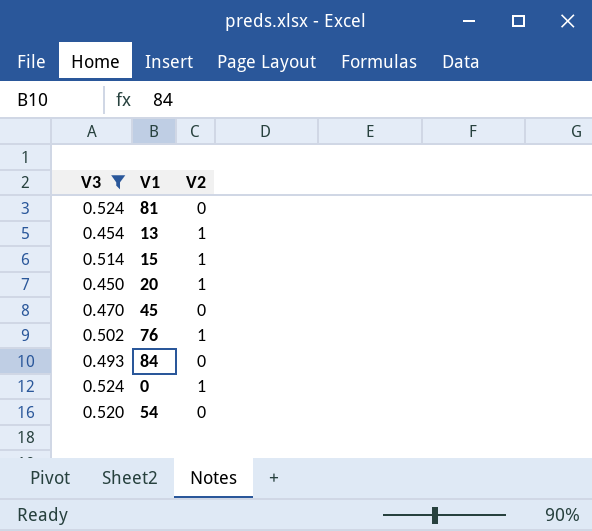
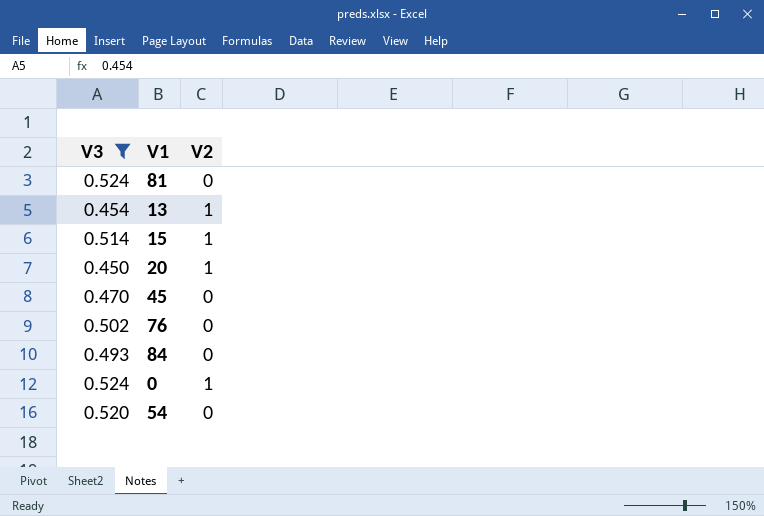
76 | V2: 1 -> 0

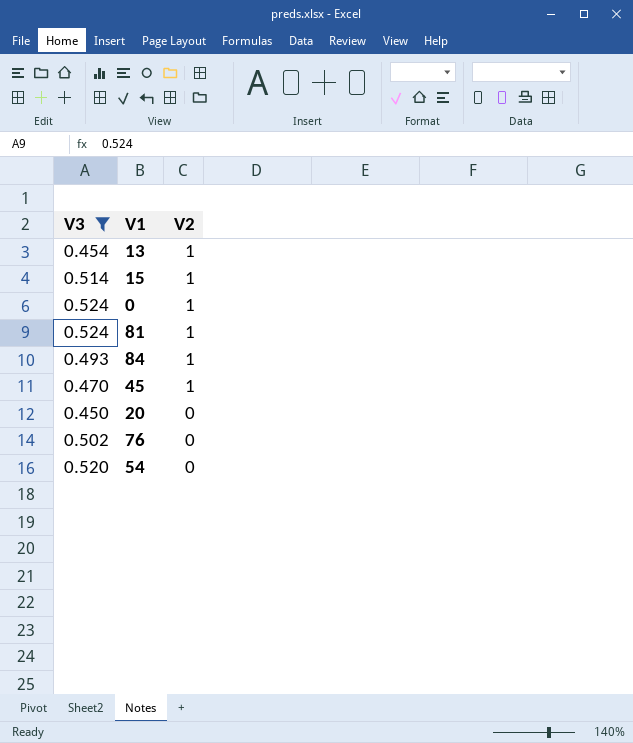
row order: none -> V2 descending
81 | V2: 0 -> 1
84 | V2: 0 -> 1
45 | V2: 0 -> 1
20 | V2: 1 -> 0

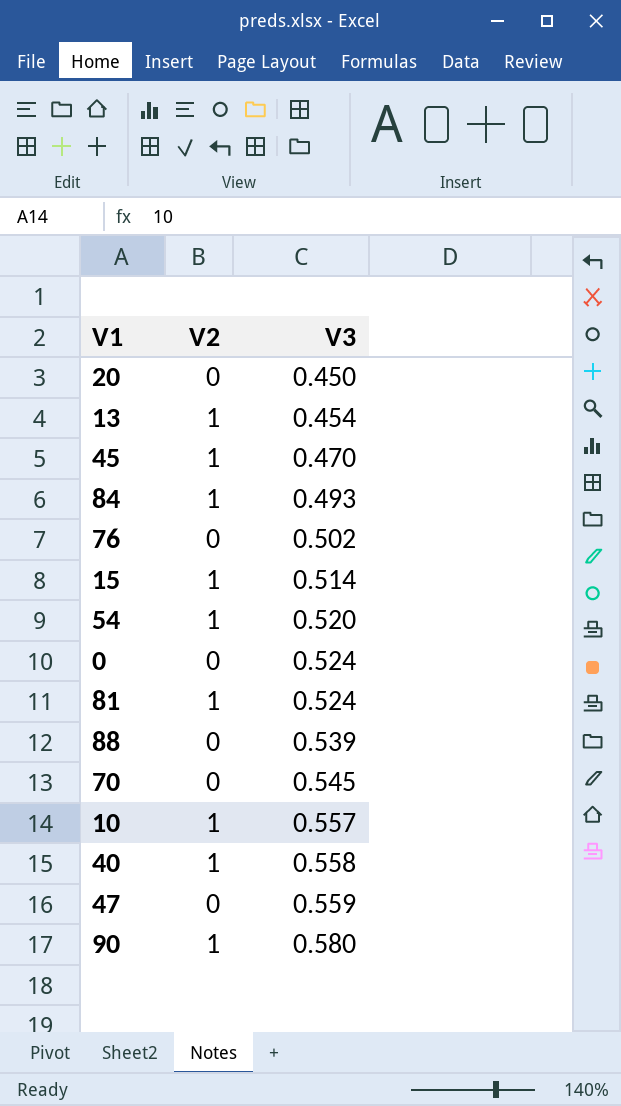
filter: V3 <= 0.524 -> none
row order: V2 descending -> V3 ascending
column V3 | position: 1 -> 3
54 | V2: 0 -> 1
0 | V2: 1 -> 0

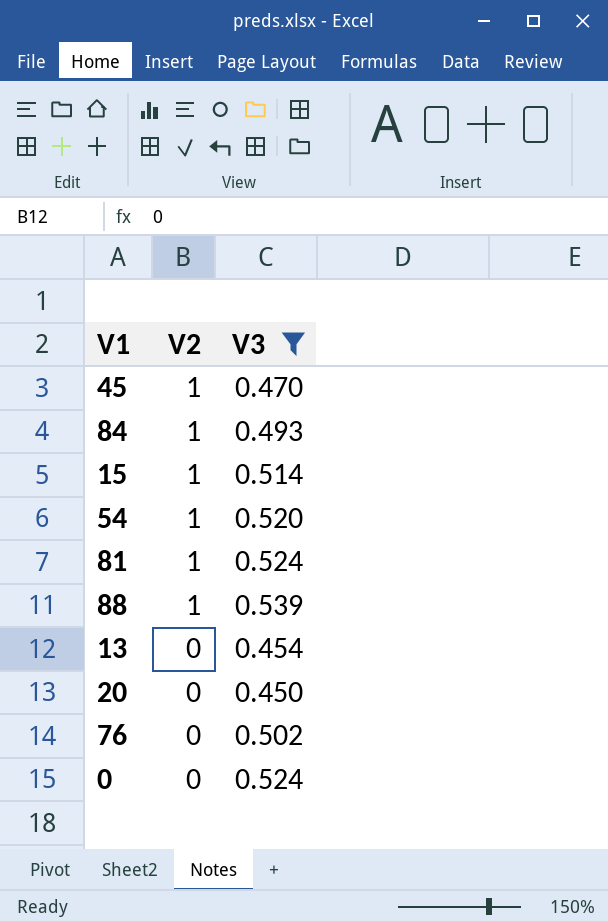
filter: none -> V3 <= 0.539
row order: V3 ascending -> V2 descending
88 | V2: 0 -> 1
13 | V2: 1 -> 0

